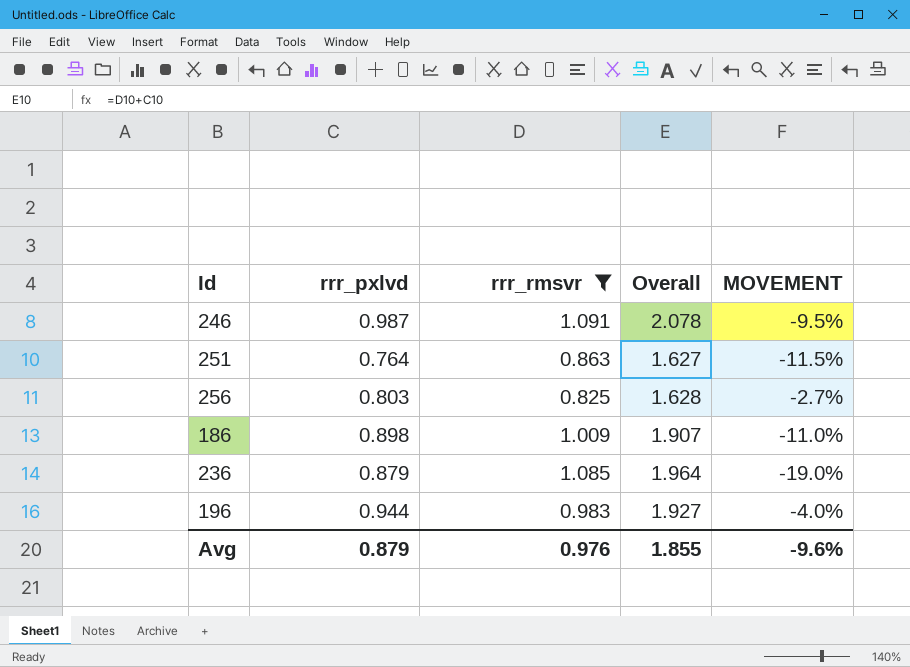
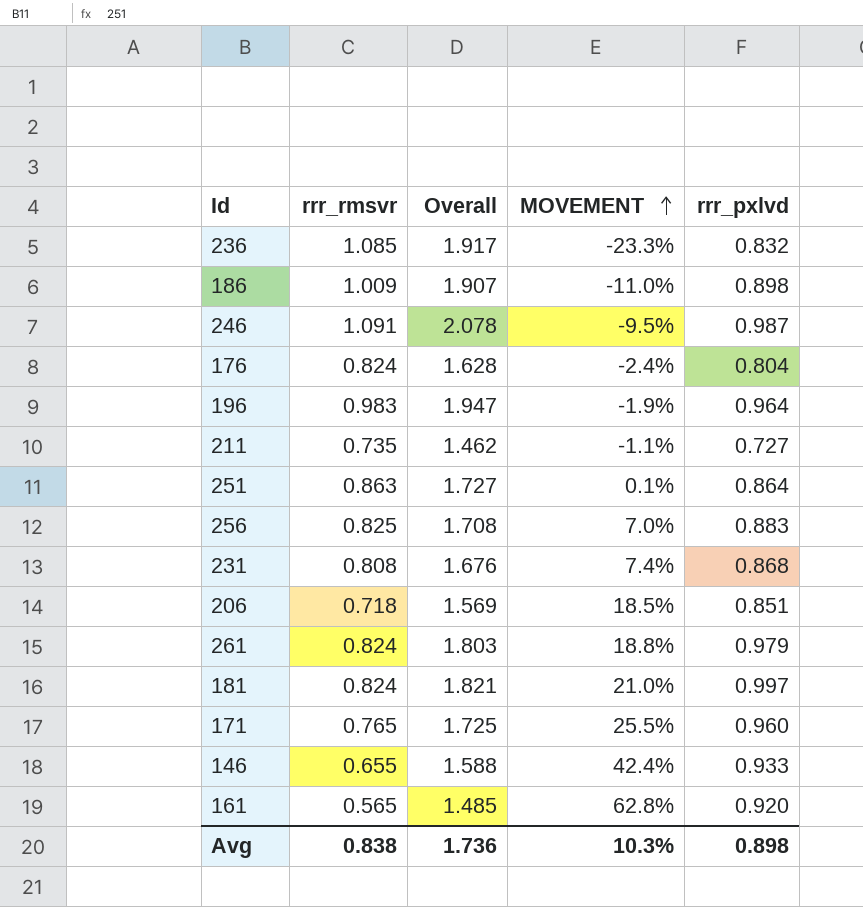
filter: rrr_rmsvr >= 0.825 -> none
row order: none -> MOVEMENT ascending
column rrr_pxlvd | position: 2 -> 5
236 | Overall: 1.964 -> 1.917
236 | MOVEMENT: -19.0% -> -23.3%
236 | rrr_pxlvd: 0.879 -> 0.832
196 | Overall: 1.927 -> 1.947
196 | MOVEMENT: -4.0% -> -1.9%
196 | rrr_pxlvd: 0.944 -> 0.964
251 | Overall: 1.627 -> 1.727
251 | MOVEMENT: -11.5% -> 0.1%
251 | rrr_pxlvd: 0.764 -> 0.864
256 | Overall: 1.628 -> 1.708
256 | MOVEMENT: -2.7% -> 7.0%
256 | rrr_pxlvd: 0.803 -> 0.883
Avg | rrr_rmsvr: 0.976 -> 0.838
Avg | Overall: 1.855 -> 1.736
Avg | MOVEMENT: -9.6% -> 10.3%
Avg | rrr_pxlvd: 0.879 -> 0.898

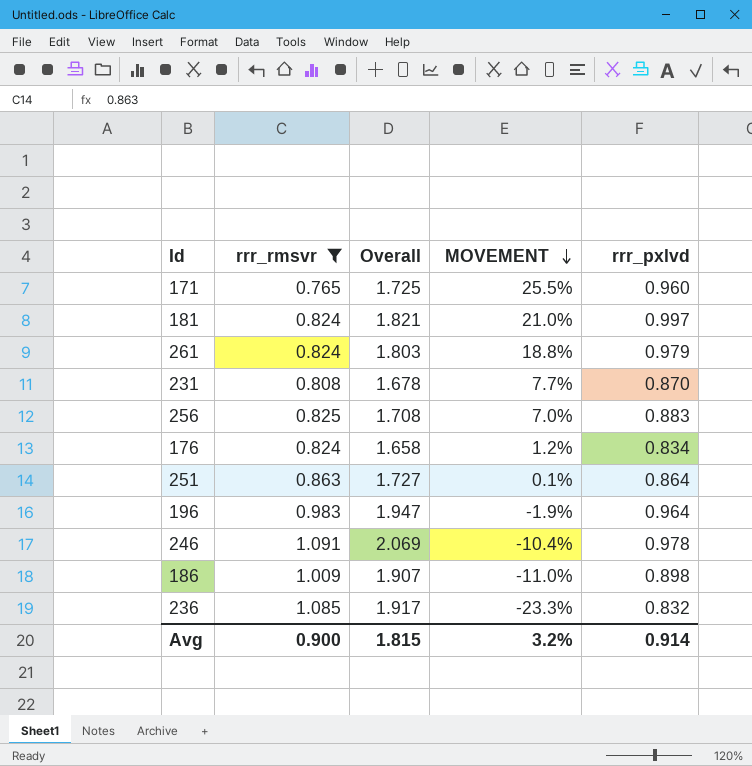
filter: none -> rrr_rmsvr >= 0.765
row order: MOVEMENT ascending -> MOVEMENT descending
231 | Overall: 1.676 -> 1.678
231 | MOVEMENT: 7.4% -> 7.7%
231 | rrr_pxlvd: 0.868 -> 0.870
176 | Overall: 1.628 -> 1.658
176 | MOVEMENT: -2.4% -> 1.2%
176 | rrr_pxlvd: 0.804 -> 0.834
246 | Overall: 2.078 -> 2.069
246 | MOVEMENT: -9.5% -> -10.4%
246 | rrr_pxlvd: 0.987 -> 0.978
Avg | rrr_rmsvr: 0.838 -> 0.900
Avg | Overall: 1.736 -> 1.815
Avg | MOVEMENT: 10.3% -> 3.2%
Avg | rrr_pxlvd: 0.898 -> 0.914

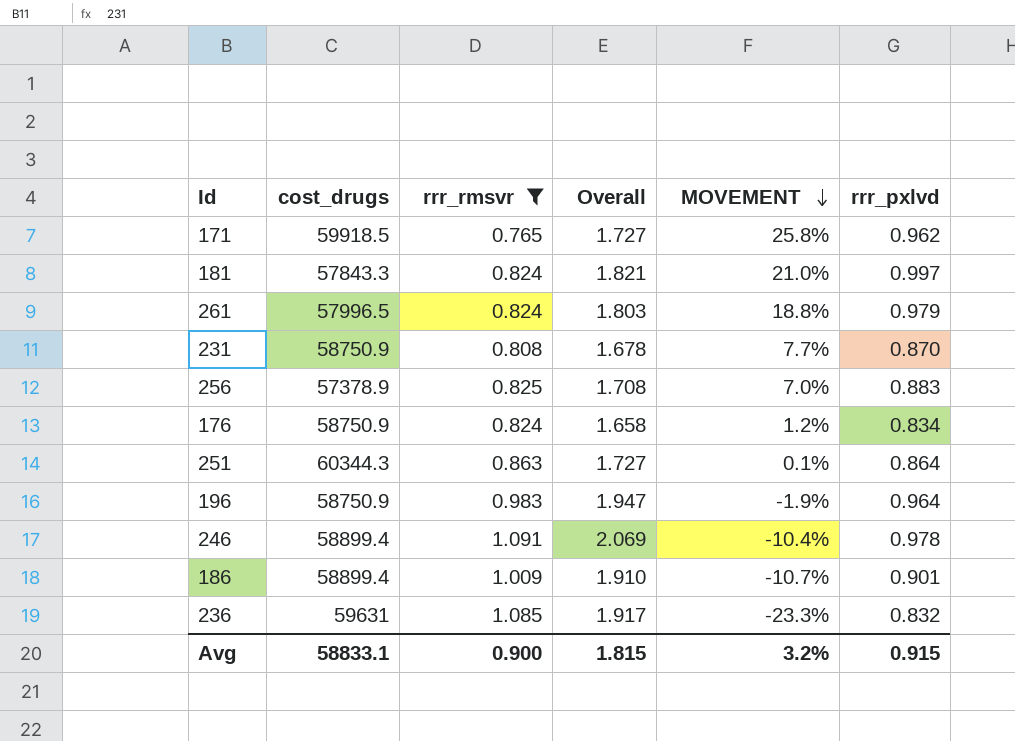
column cost_drugs | position: none -> 2
171 | Overall: 1.725 -> 1.727
171 | MOVEMENT: 25.5% -> 25.8%
171 | rrr_pxlvd: 0.960 -> 0.962
186 | Overall: 1.907 -> 1.910
186 | MOVEMENT: -11.0% -> -10.7%
186 | rrr_pxlvd: 0.898 -> 0.901
Avg | rrr_pxlvd: 0.914 -> 0.915

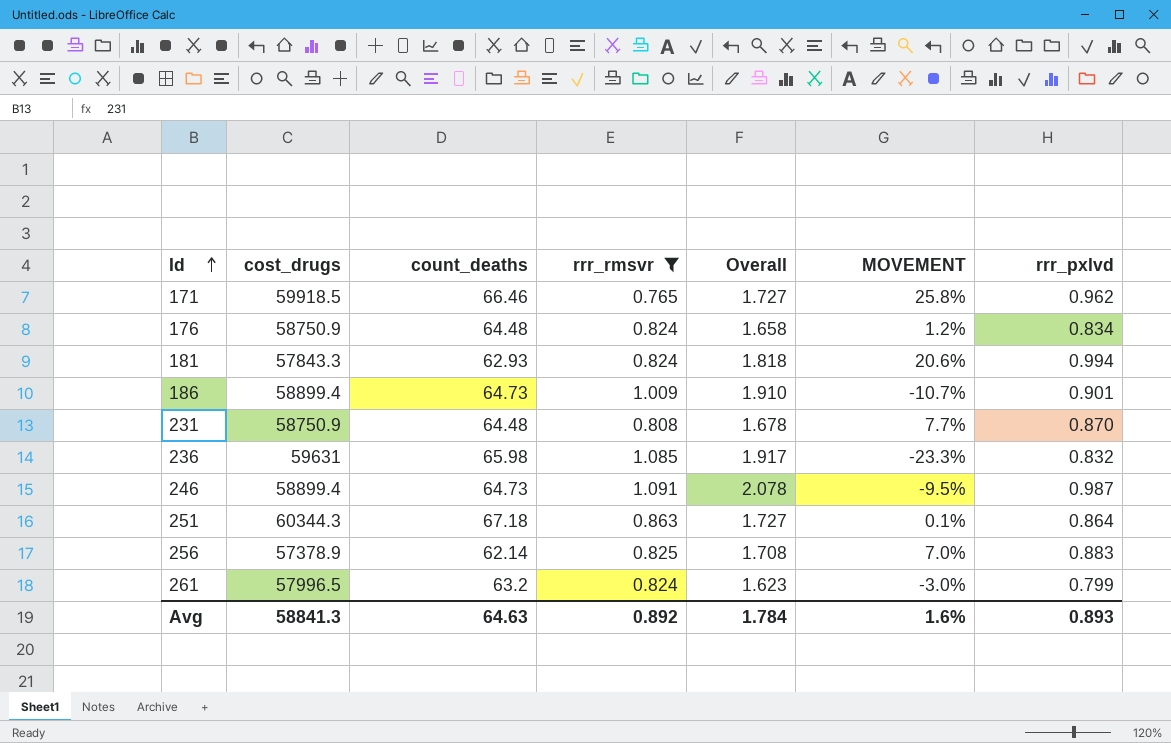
row order: MOVEMENT descending -> Id ascending
column count_deaths | position: none -> 3
row 196: 58750.9 | 0.983 | 1.947 | -1.9% | 0.964 -> none
181 | Overall: 1.821 -> 1.818
181 | MOVEMENT: 21.0% -> 20.6%
181 | rrr_pxlvd: 0.997 -> 0.994
246 | Overall: 2.069 -> 2.078
246 | MOVEMENT: -10.4% -> -9.5%
246 | rrr_pxlvd: 0.978 -> 0.987
261 | Overall: 1.803 -> 1.623
261 | MOVEMENT: 18.8% -> -3.0%
261 | rrr_pxlvd: 0.979 -> 0.799
Avg | cost_drugs: 58833.1 -> 58841.3
Avg | rrr_rmsvr: 0.900 -> 0.892
Avg | Overall: 1.815 -> 1.784
Avg | MOVEMENT: 3.2% -> 1.6%
Avg | rrr_pxlvd: 0.915 -> 0.893

